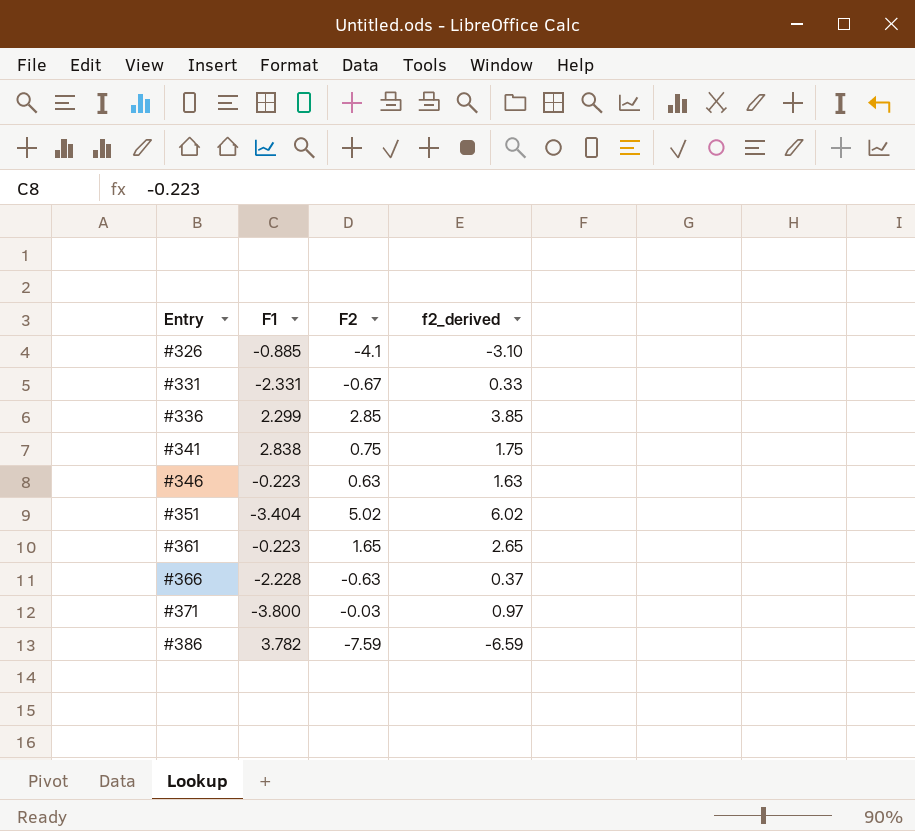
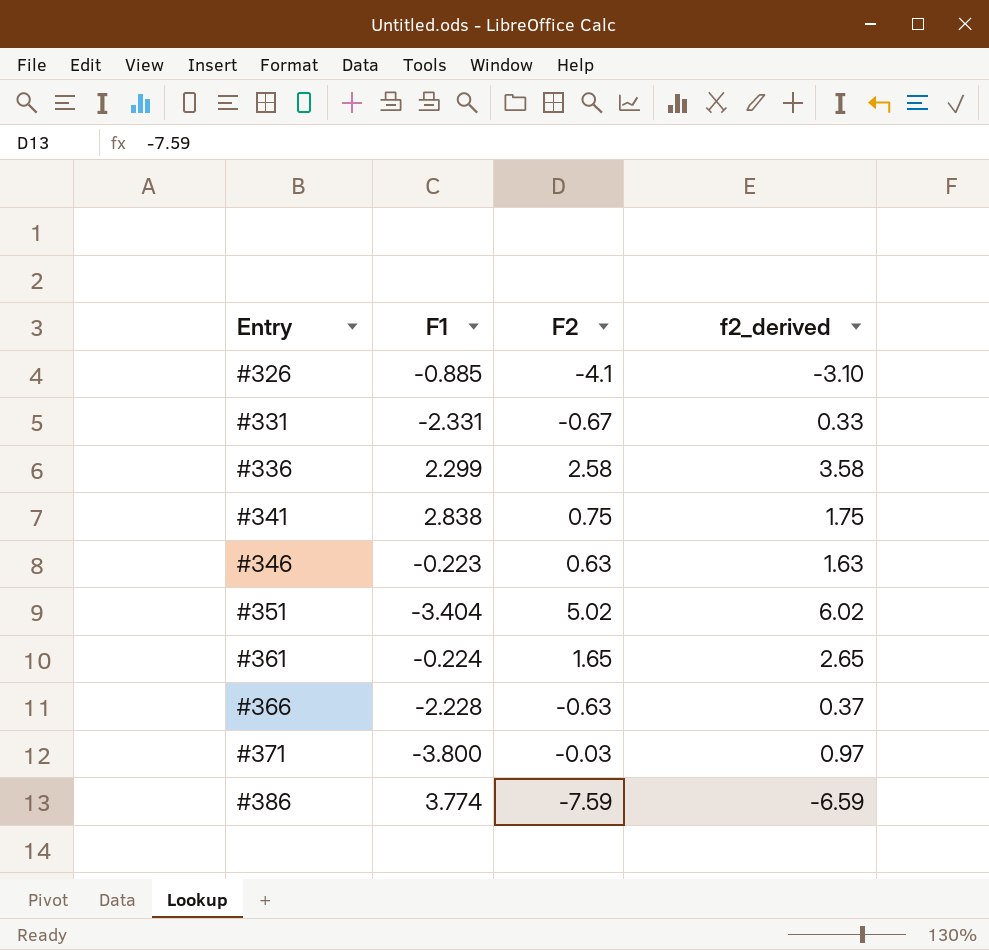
#336 | F2: 2.85 -> 2.58
#336 | f2_derived: 3.85 -> 3.58
#361 | F1: -0.223 -> -0.224
#386 | F1: 3.782 -> 3.774

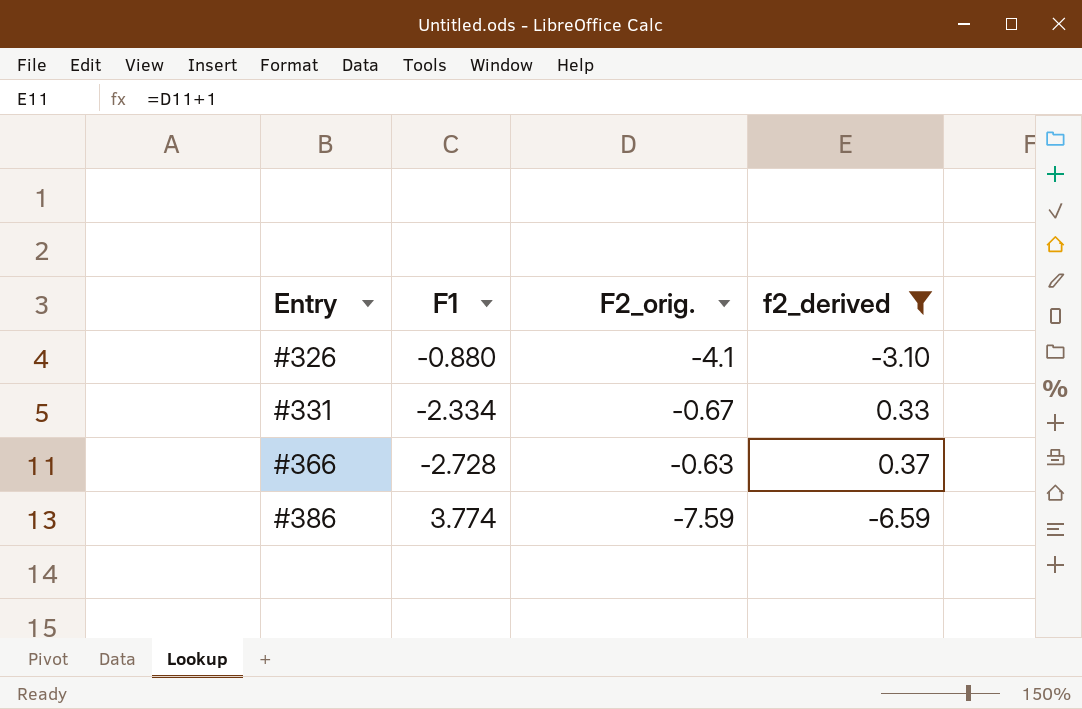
filter: none -> f2_derived <= 0.37
column name: F2 -> F2_orig.
#326 | F1: -0.885 -> -0.880
#331 | F1: -2.331 -> -2.334
#366 | F1: -2.228 -> -2.728

